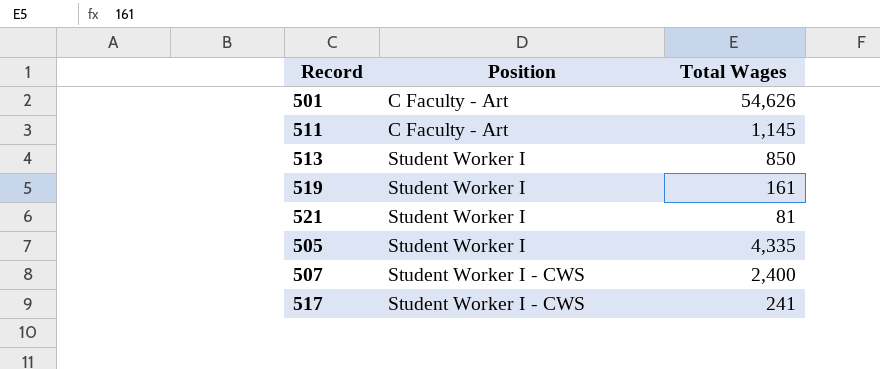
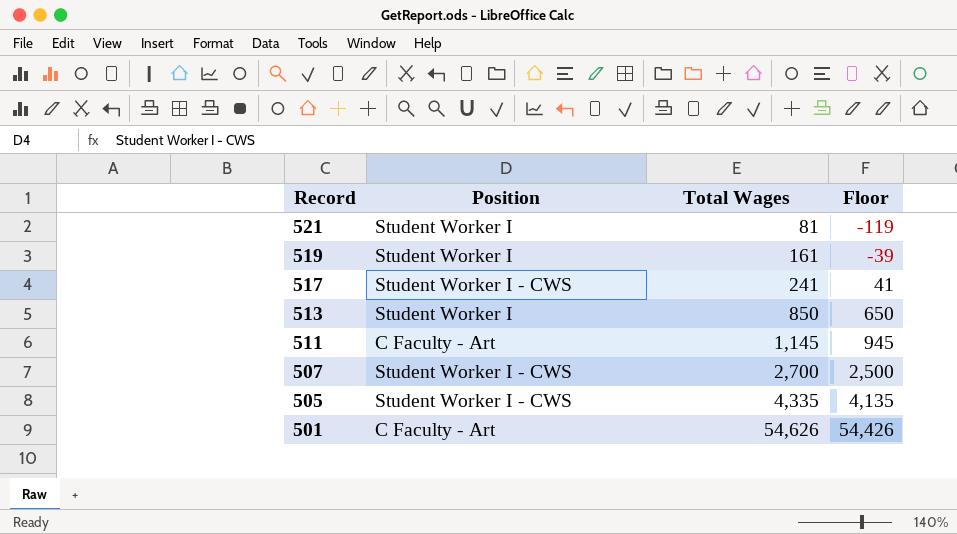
row order: Position ascending -> Record descending
column Floor | formula: none -> [Total Wages] - 200
507 | Total Wages: 2,400 -> 2,700
505 | Position: Student Worker I -> Student Worker I - CWS

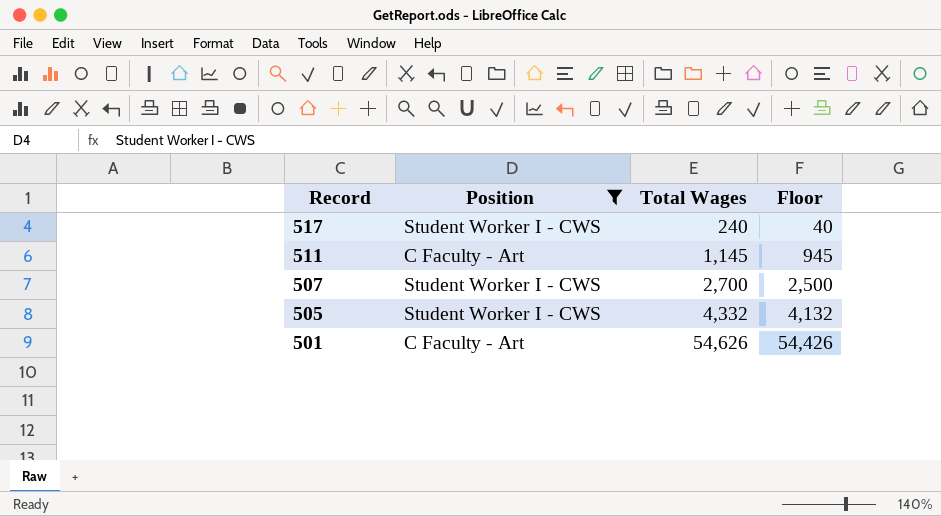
filter: none -> Position != Student Worker I
517 | Total Wages: 241 -> 240
517 | Floor: 41 -> 40
505 | Total Wages: 4,335 -> 4,332
505 | Floor: 4,135 -> 4,132

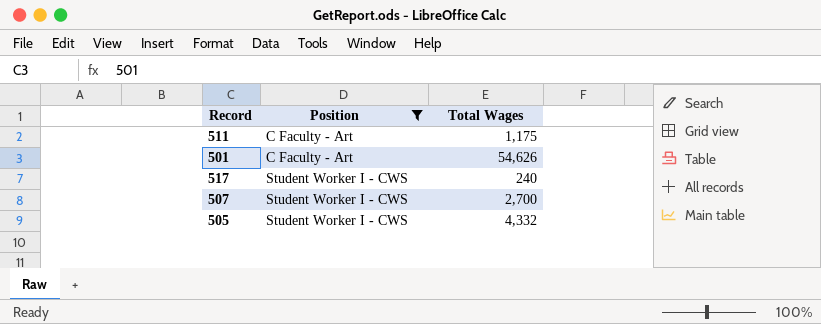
row order: Record descending -> Position ascending
column Floor | formula: [Total Wages] - 200 -> none
511 | Total Wages: 1,145 -> 1,175

